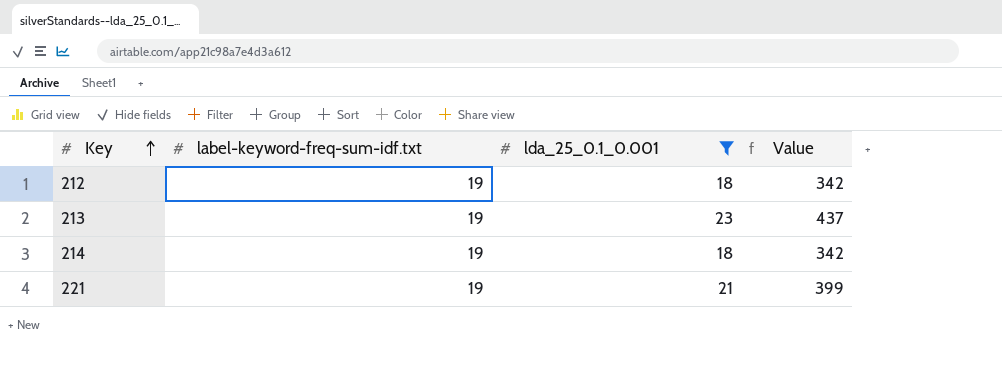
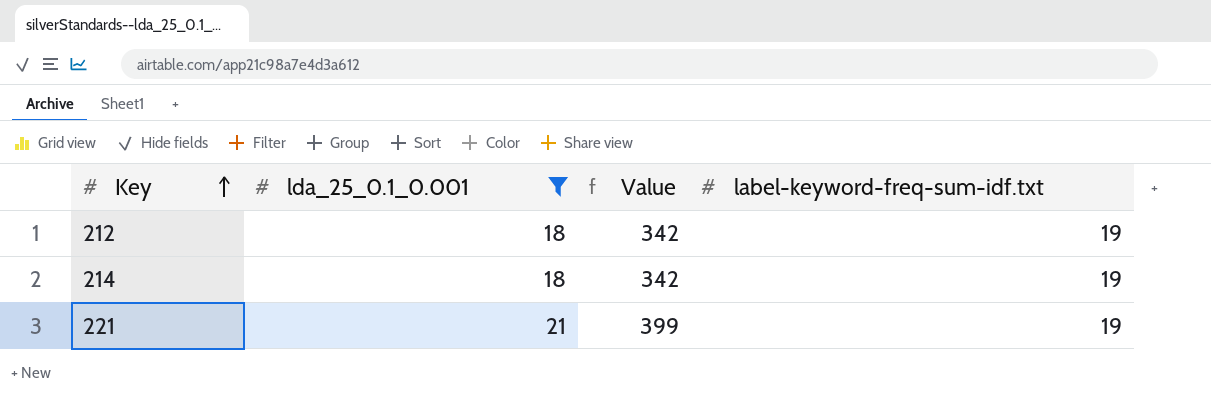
column label-keyword-freq-sum-idf.txt | position: 2 -> 4
row 213: 19 | 23 | 437 -> none

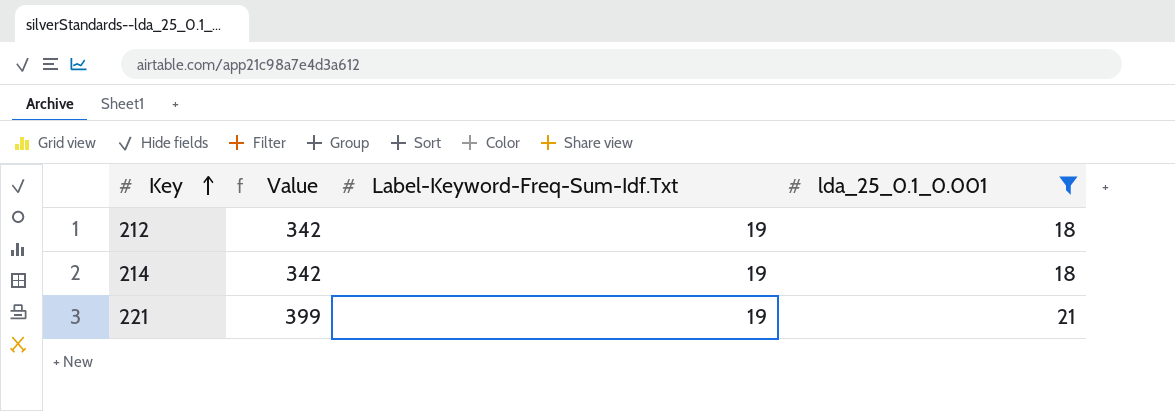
column name: label-keyword-freq-sum-idf.txt -> Label-Keyword-Freq-Sum-Idf.Txt
column lda_25_0.1_0.001 | position: 2 -> 4

